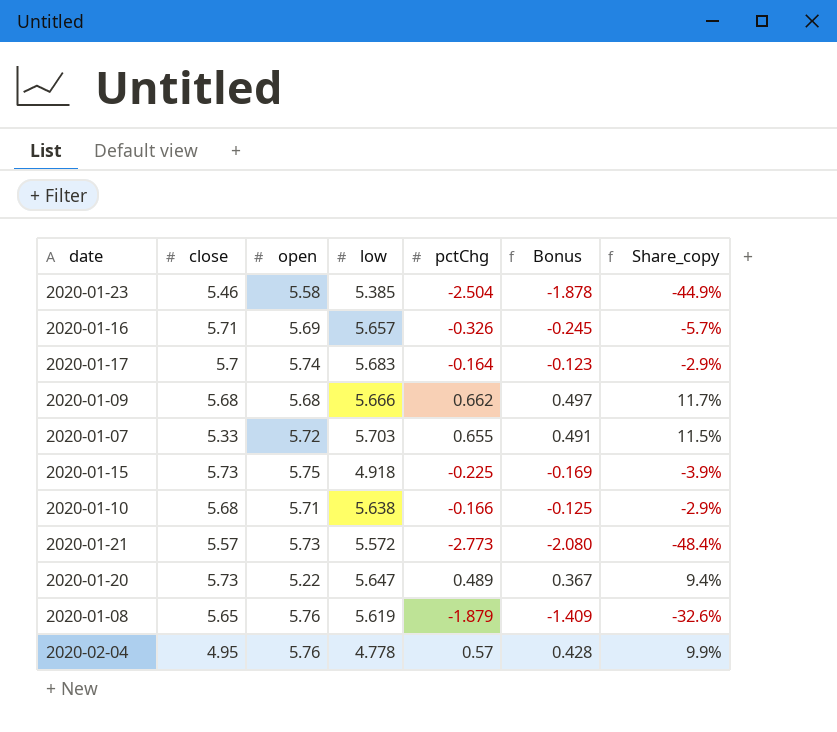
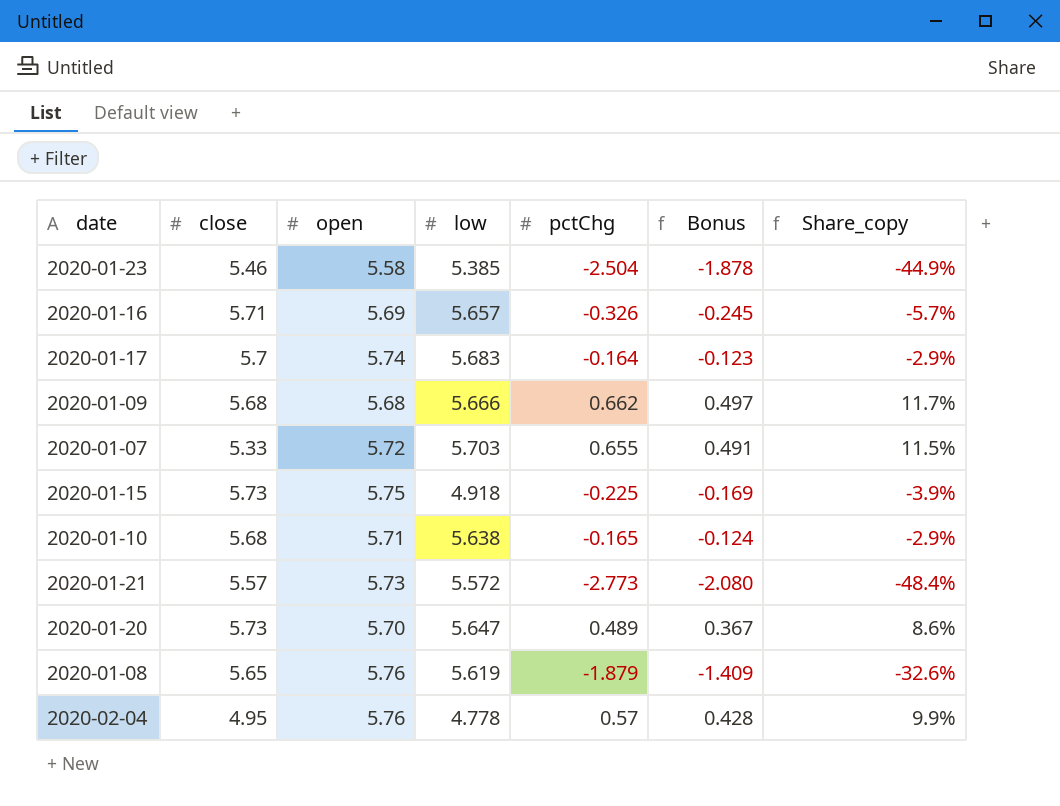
2020-01-10 | pctChg: -0.166 -> -0.165
2020-01-10 | Bonus: -0.125 -> -0.124
2020-01-20 | open: 5.22 -> 5.70
2020-01-20 | Share_copy: 9.4% -> 8.6%

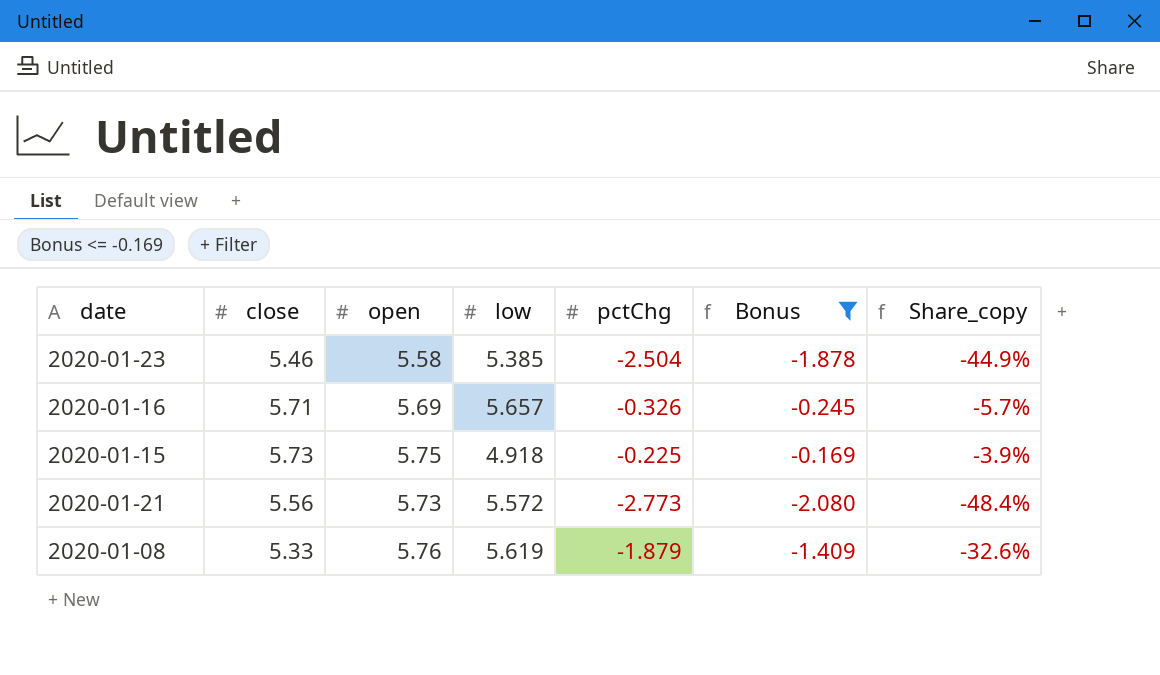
filter: none -> Bonus <= -0.169
2020-01-21 | close: 5.57 -> 5.56
2020-01-08 | close: 5.65 -> 5.33

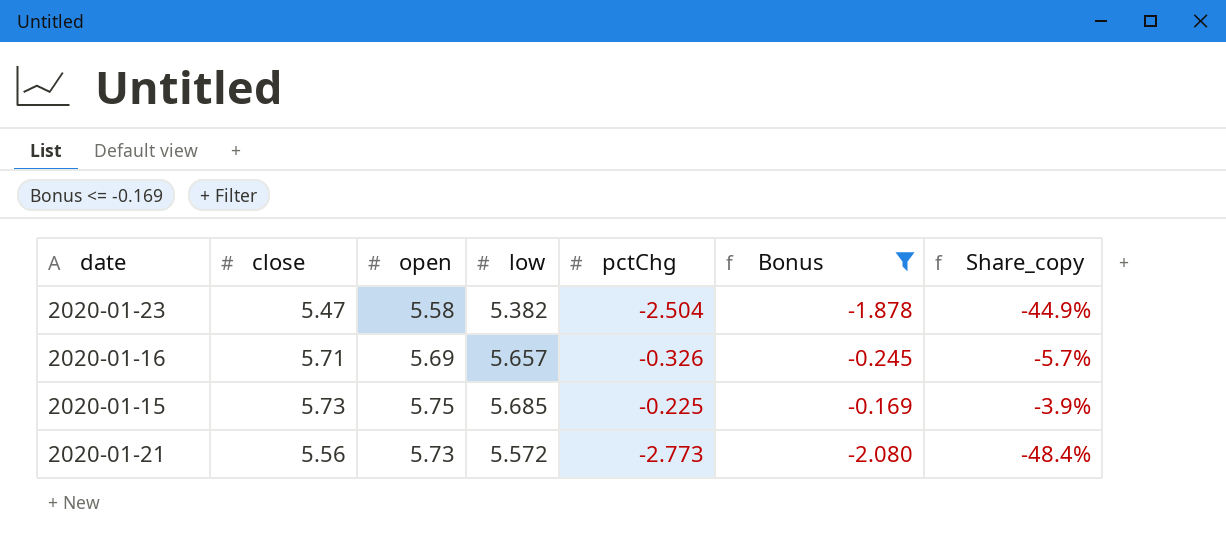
row 2020-01-08: 5.33 | 5.76 | 5.619 | -1.879 | -1.409 | -32.6% -> none
2020-01-23 | close: 5.46 -> 5.47
2020-01-23 | low: 5.385 -> 5.382
2020-01-15 | low: 4.918 -> 5.685

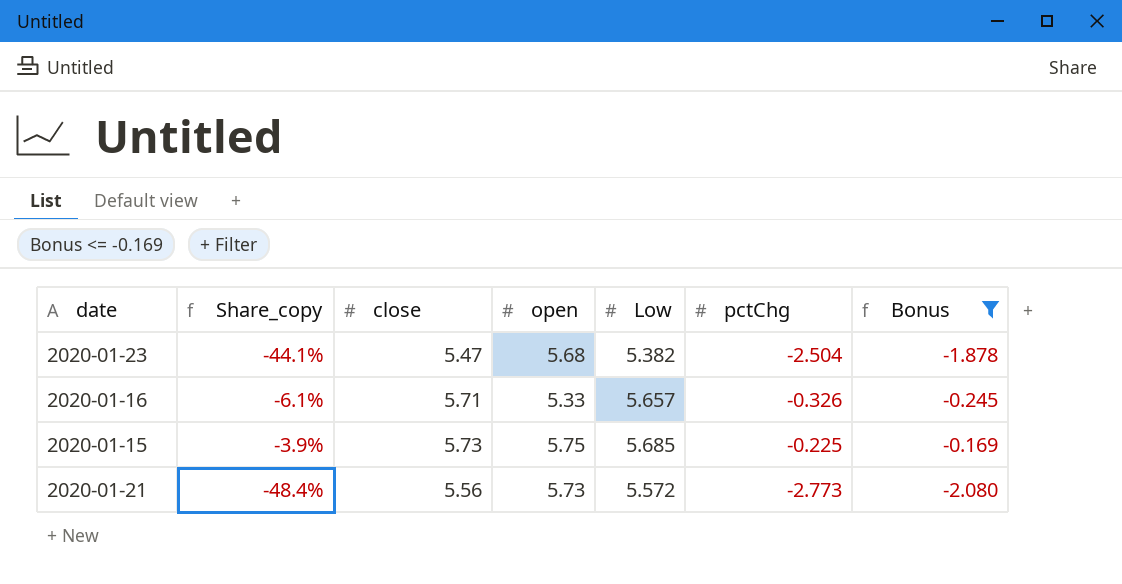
column Share_copy | position: 7 -> 2
column name: low -> Low
2020-01-23 | Share_copy: -44.9% -> -44.1%
2020-01-23 | open: 5.58 -> 5.68
2020-01-16 | Share_copy: -5.7% -> -6.1%
2020-01-16 | open: 5.69 -> 5.33

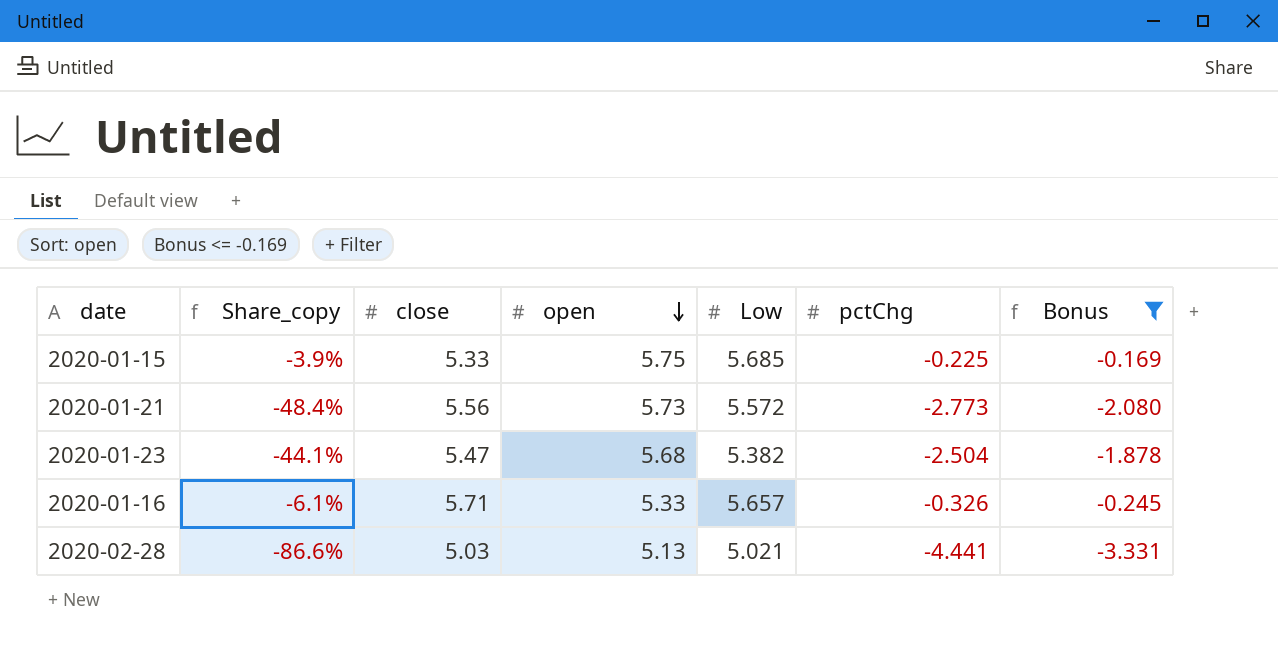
row order: none -> open descending
2020-01-15 | close: 5.73 -> 5.33
row 2020-02-28: none -> -86.6% | 5.03 | 5.13 | 5.021 | -4.441 | -3.331

